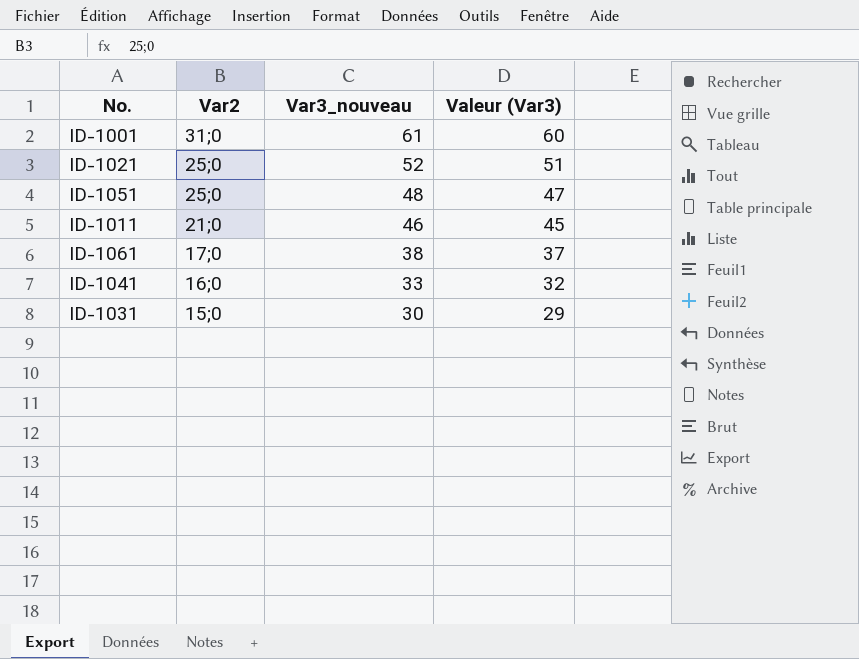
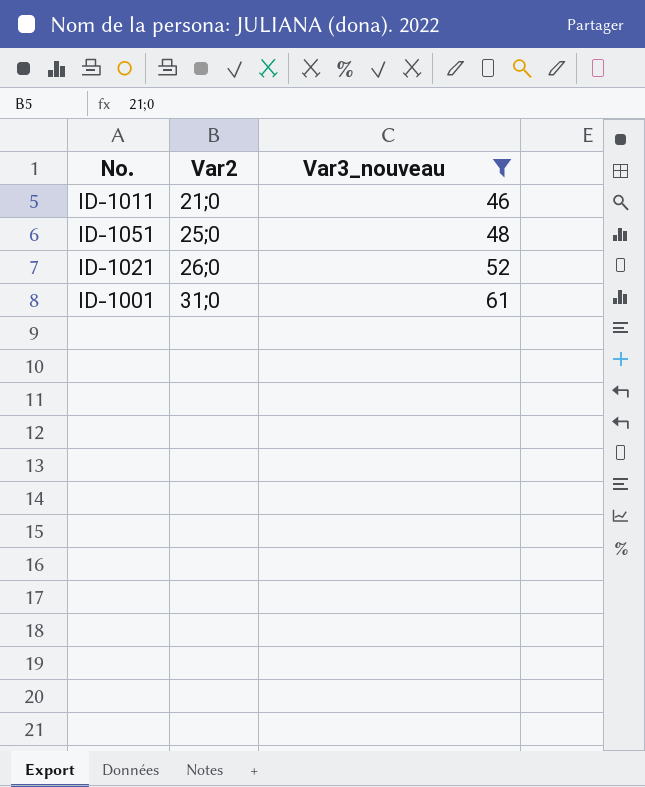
filter: none -> Var3_nouveau >= 46
row order: Var2 descending -> Var2 ascending
column Valeur (Var3) | formula: [Var3_nouveau] - 1 -> none
ID-1021 | Var2: 25;0 -> 26;0

